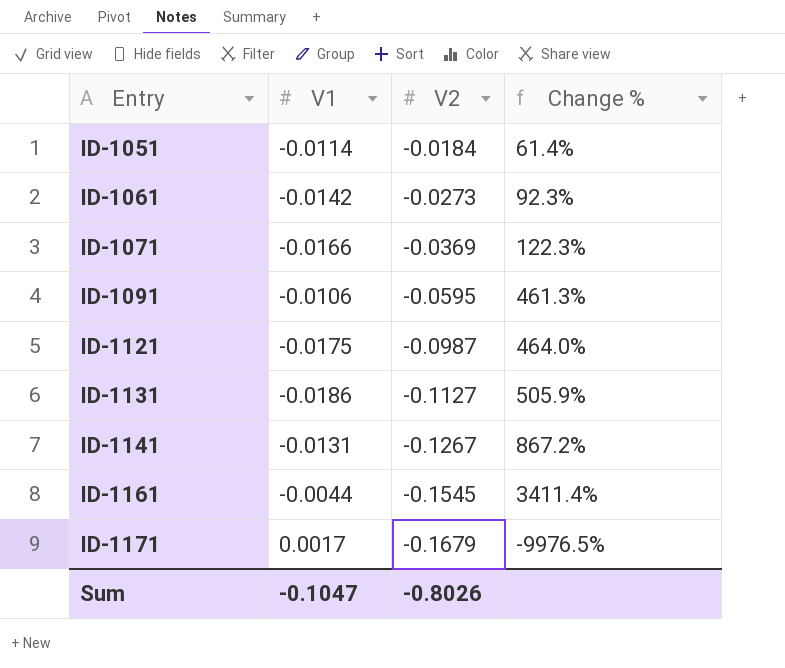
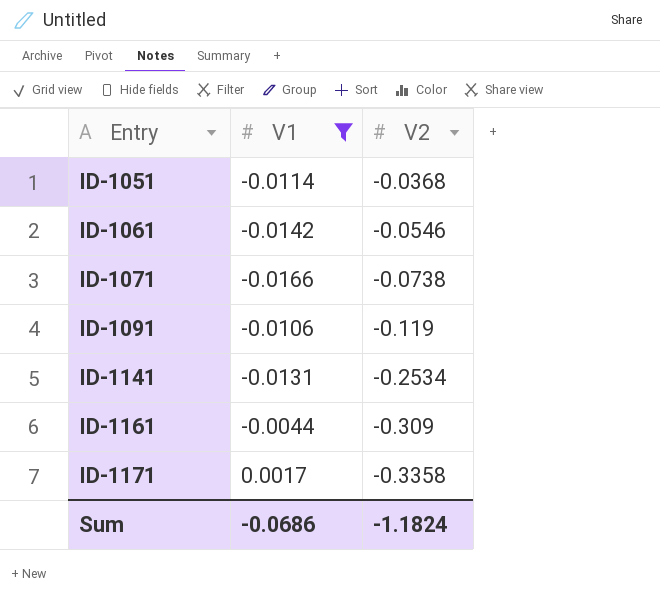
filter: none -> V1 >= -0.0166
column Change % | formula: ([V2] - [V1]) / [V1] -> none
ID-1051 | V2: -0.0184 -> -0.0368
ID-1061 | V2: -0.0273 -> -0.0546
ID-1071 | V2: -0.0369 -> -0.0738
ID-1091 | V2: -0.0595 -> -0.119
ID-1141 | V2: -0.1267 -> -0.2534
ID-1161 | V2: -0.1545 -> -0.309
ID-1171 | V2: -0.1679 -> -0.3358
Sum | V1: -0.1047 -> -0.0686
Sum | V2: -0.8026 -> -1.1824

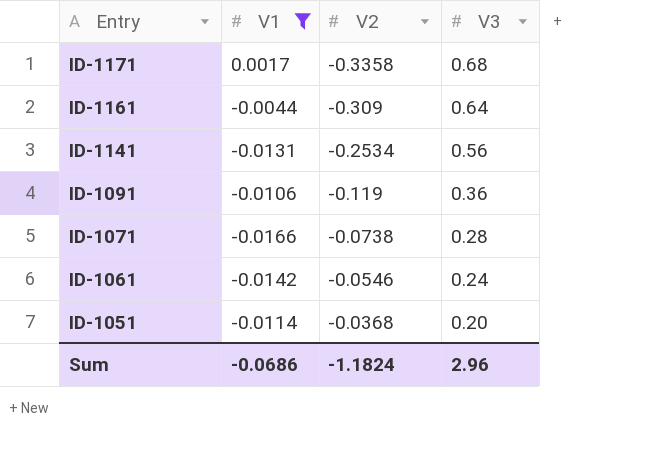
row order: Entry ascending -> Entry descending
column V3 | position: none -> 4

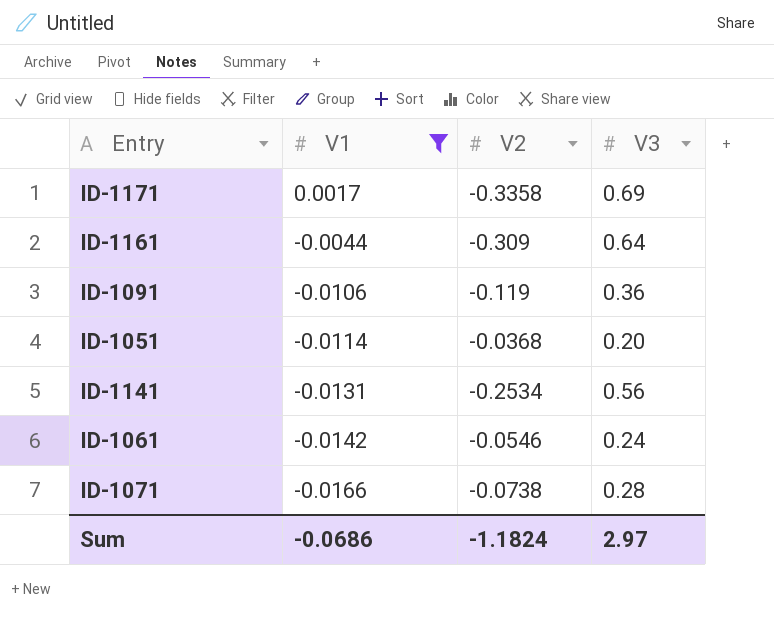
row order: Entry descending -> V1 descending
ID-1171 | V3: 0.68 -> 0.69
Sum | V3: 2.96 -> 2.97

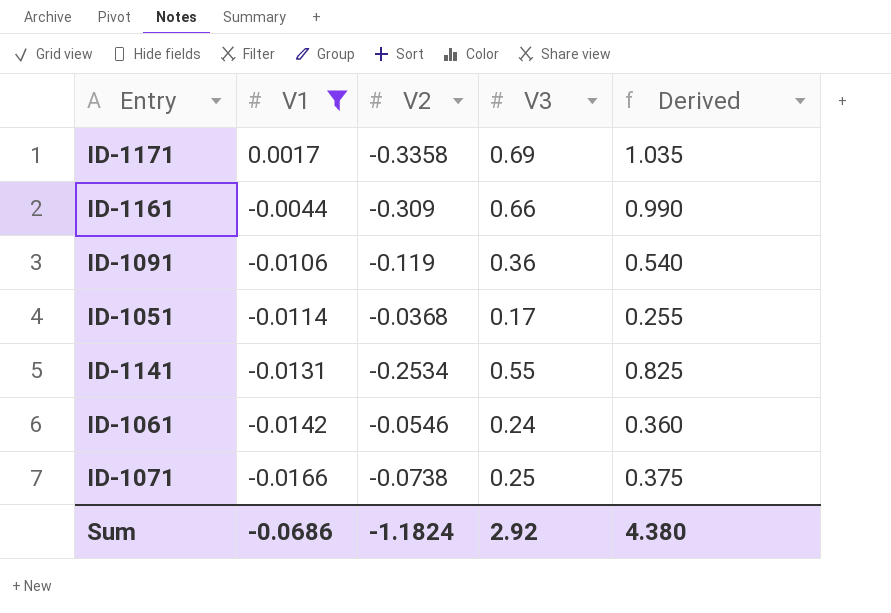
column Derived | formula: none -> [V3] * 1.5
ID-1161 | V3: 0.64 -> 0.66
ID-1051 | V3: 0.20 -> 0.17
ID-1141 | V3: 0.56 -> 0.55
ID-1071 | V3: 0.28 -> 0.25
Sum | V3: 2.97 -> 2.92

